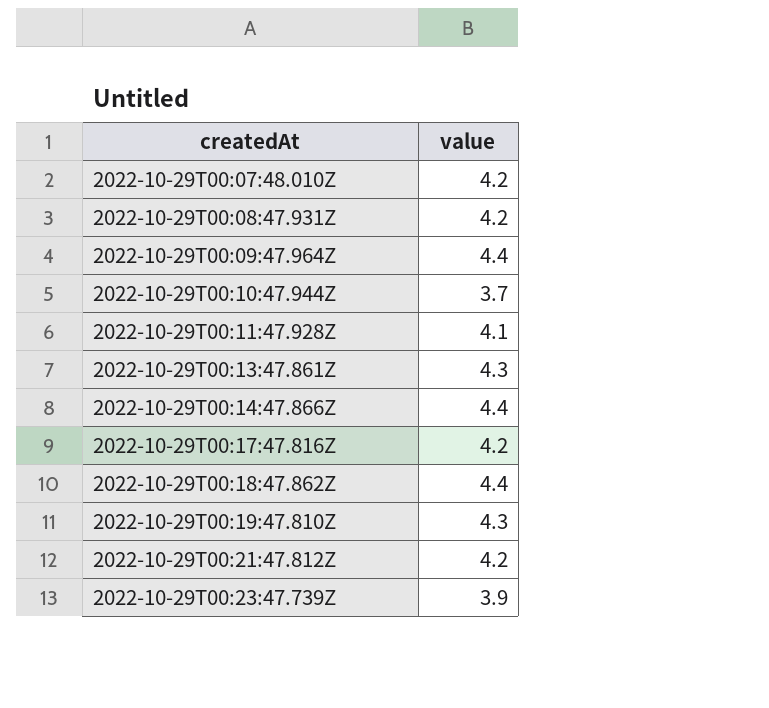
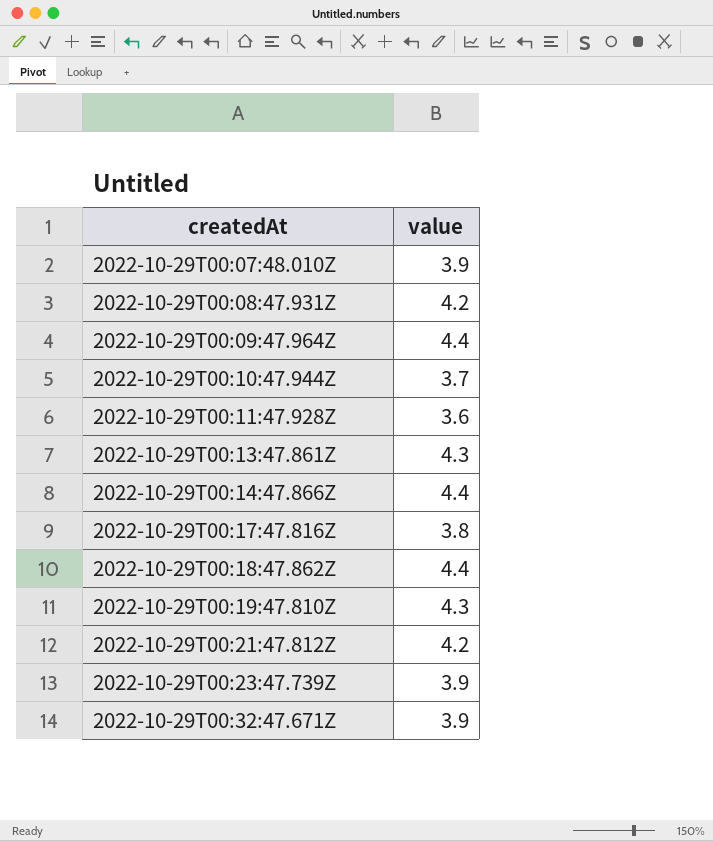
2022-10-29T00:07:48.010Z | value: 4.2 -> 3.9
2022-10-29T00:11:47.928Z | value: 4.1 -> 3.6
2022-10-29T00:17:47.816Z | value: 4.2 -> 3.8
row 2022-10-29T00:32:47.671Z: none -> 3.9

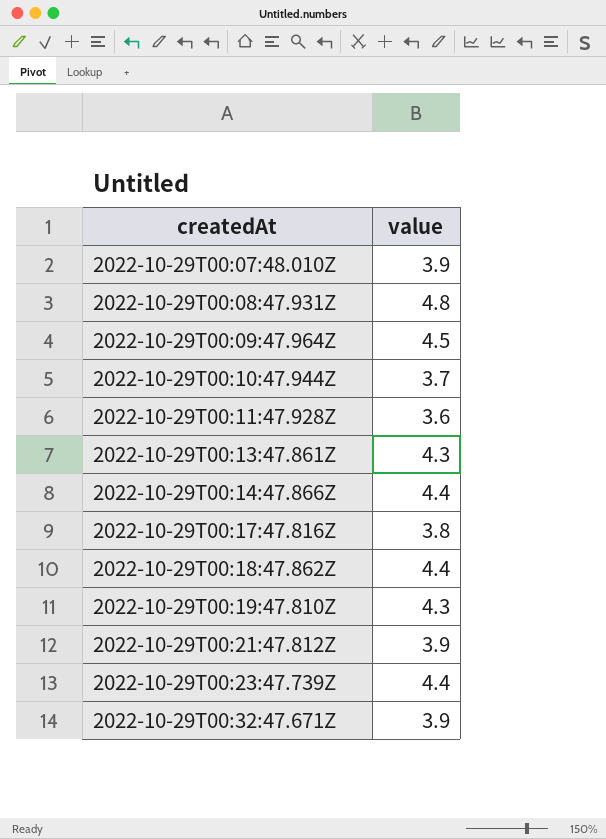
2022-10-29T00:08:47.931Z | value: 4.2 -> 4.8
2022-10-29T00:09:47.964Z | value: 4.4 -> 4.5
2022-10-29T00:21:47.812Z | value: 4.2 -> 3.9
2022-10-29T00:23:47.739Z | value: 3.9 -> 4.4

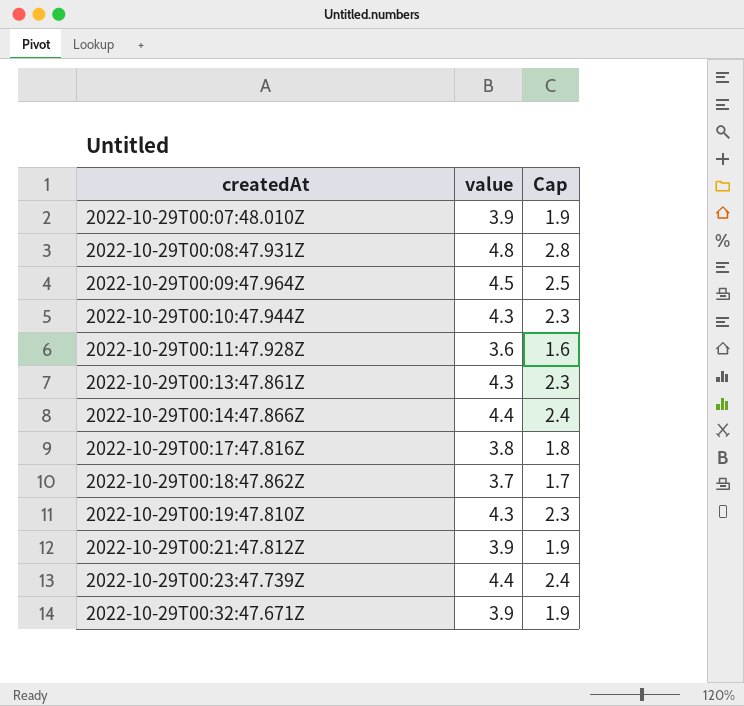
column Cap | formula: none -> [value] - 2
2022-10-29T00:10:47.944Z | value: 3.7 -> 4.3
2022-10-29T00:18:47.862Z | value: 4.4 -> 3.7

